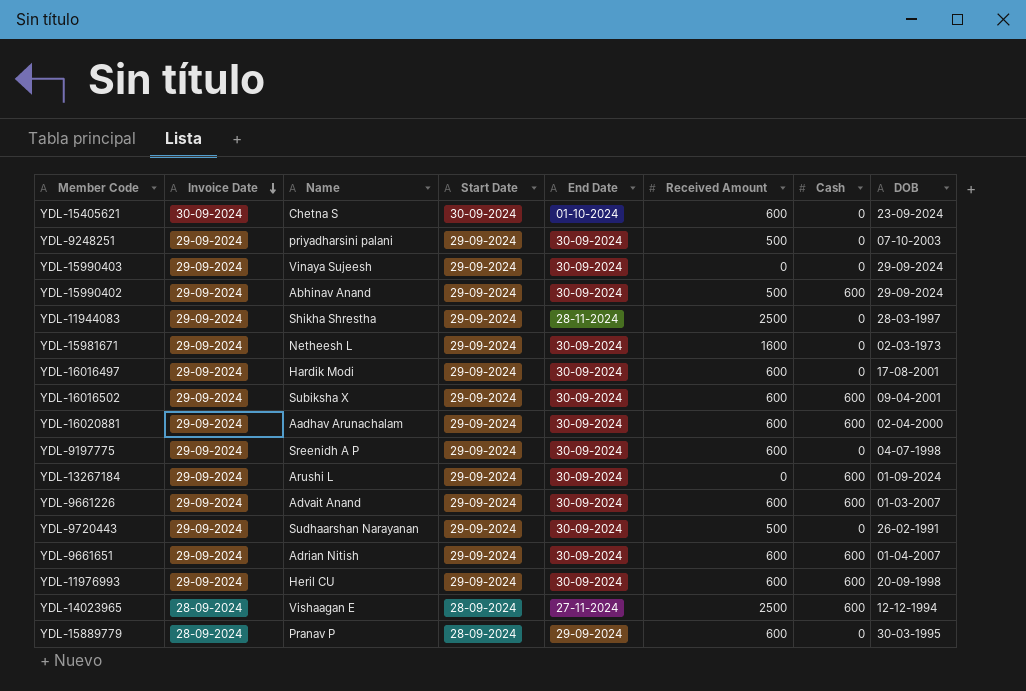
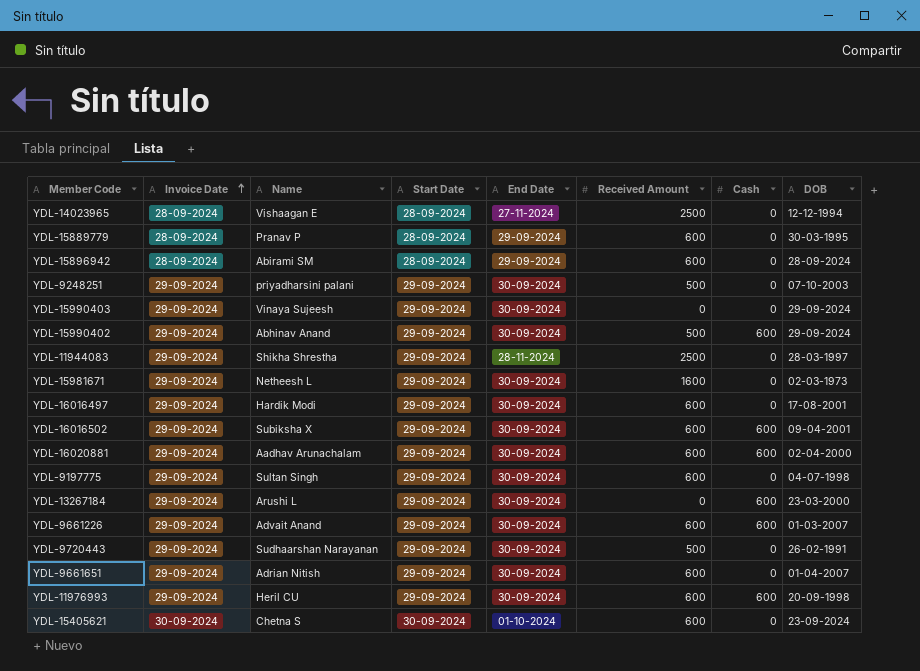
row order: Invoice Date descending -> Invoice Date ascending
YDL-14023965 | Cash: 600 -> 0
row YDL-15896942: none -> 28-09-2024 | Abirami SM | 28-09-2024 | 29-09-2024 | 600 | 0 | 28-09-2024
YDL-9197775 | Name: Sreenidh A P -> Sultan Singh
YDL-13267184 | DOB: 01-09-2024 -> 23-03-2000
YDL-9661651 | Cash: 600 -> 0

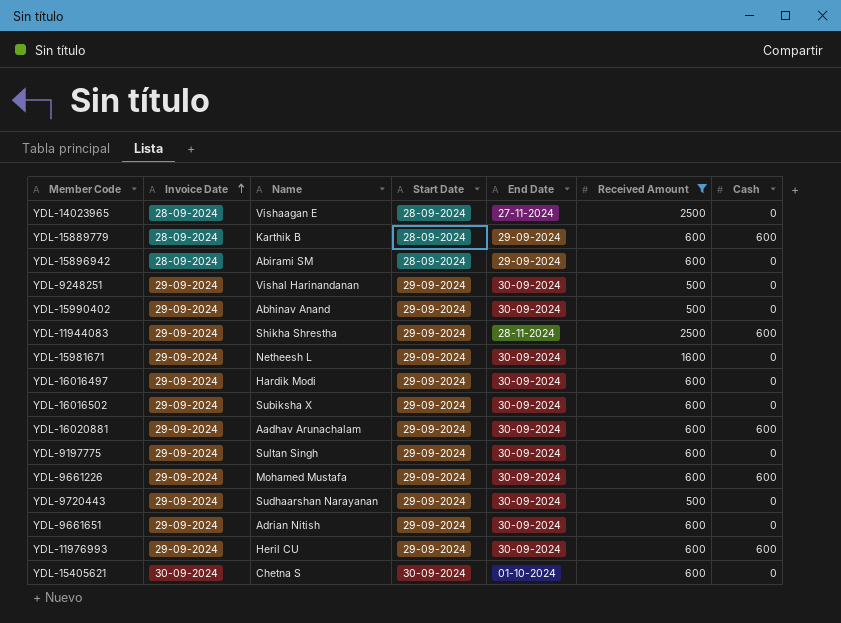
filter: none -> Received Amount != 0
column DOB | position: 8 -> none
YDL-15889779 | Name: Pranav P -> Karthik B
YDL-15889779 | Cash: 0 -> 600
YDL-9248251 | Name: priyadharsini palani -> Vishal Harinandanan
YDL-15990402 | Cash: 600 -> 0
YDL-11944083 | Cash: 0 -> 600
YDL-16016502 | Cash: 600 -> 0
YDL-9661226 | Name: Advait Anand -> Mohamed Mustafa

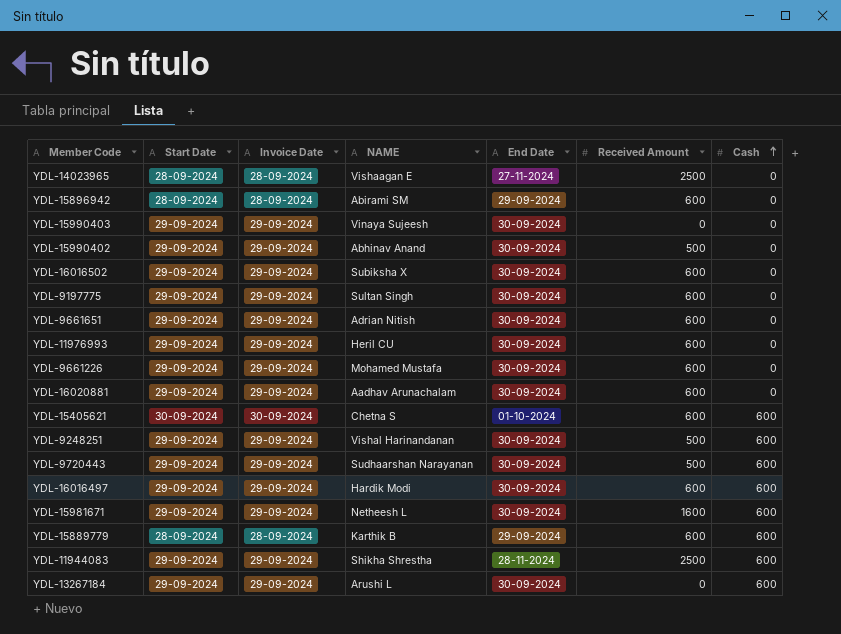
filter: Received Amount != 0 -> none
row order: Invoice Date ascending -> Cash ascending
column Start Date | position: 4 -> 2
column name: Name -> NAME
YDL-11976993 | Cash: 600 -> 0
YDL-9661226 | Cash: 600 -> 0
YDL-16020881 | Cash: 600 -> 0
YDL-15405621 | Cash: 0 -> 600
YDL-9248251 | Cash: 0 -> 600
YDL-9720443 | Cash: 0 -> 600
YDL-16016497 | Cash: 0 -> 600
YDL-15981671 | Cash: 0 -> 600

